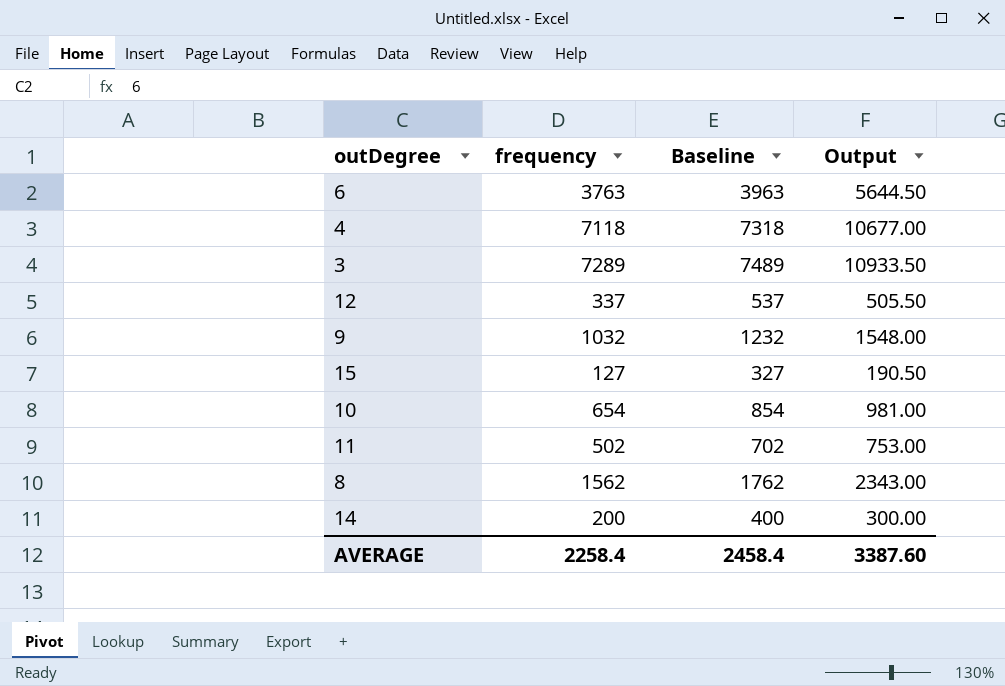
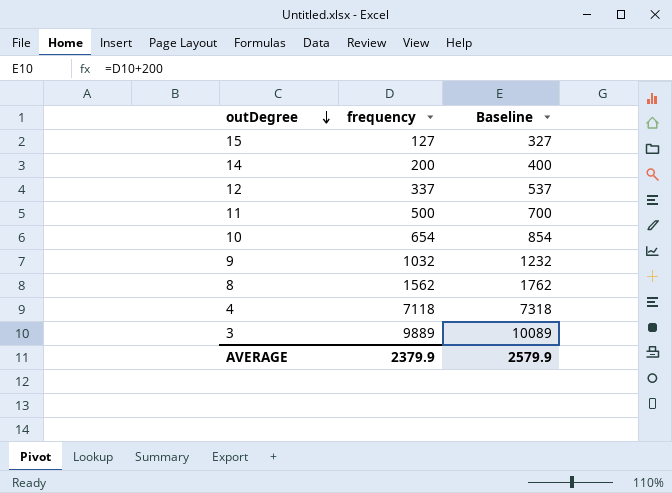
row order: none -> outDegree descending
column Output | formula: [frequency] * 1.5 -> none
row 6: 3763 | 3963 | 5644.50 -> none
11 | frequency: 502 -> 500
11 | Baseline: 702 -> 700
3 | frequency: 7289 -> 9889
3 | Baseline: 7489 -> 10089
AVERAGE | frequency: 2258.4 -> 2379.9
AVERAGE | Baseline: 2458.4 -> 2579.9

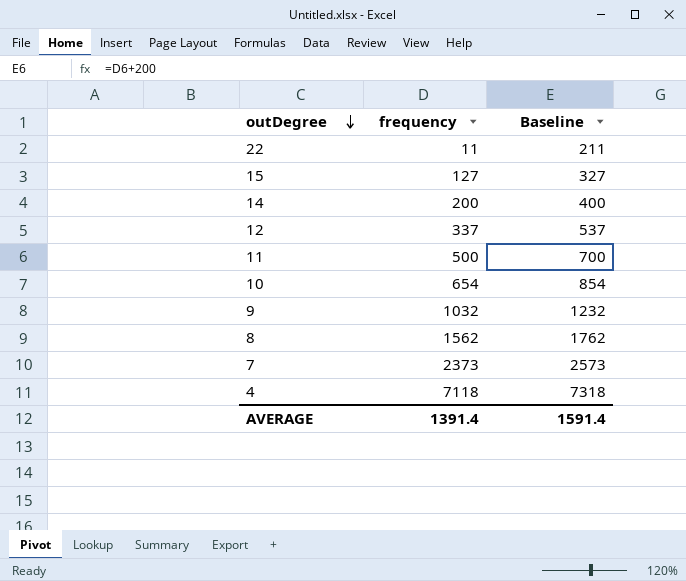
row 3: 9889 | 10089 -> none
row 22: none -> 11 | 211
row 7: none -> 2373 | 2573
AVERAGE | frequency: 2379.9 -> 1391.4
AVERAGE | Baseline: 2579.9 -> 1591.4

